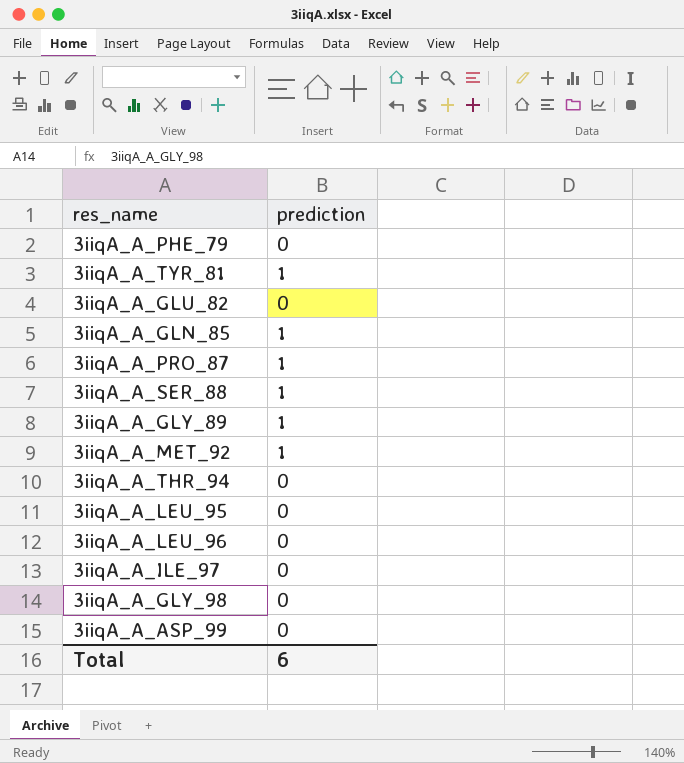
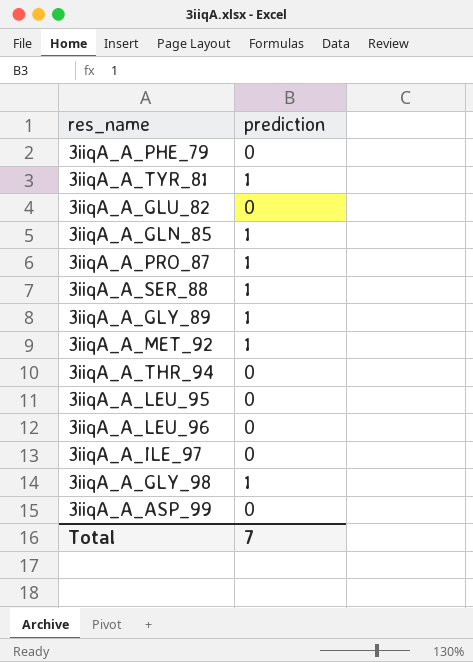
3iiqA_A_GLY_98 | prediction: 0 -> 1
Total | prediction: 6 -> 7

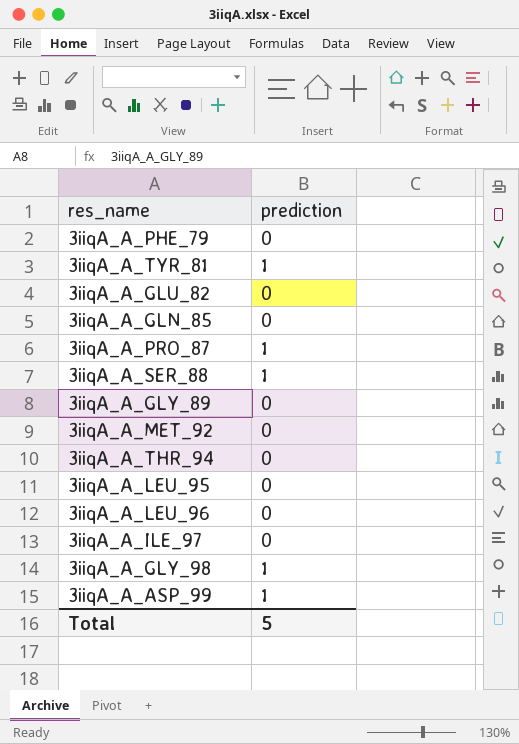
3iiqA_A_GLN_85 | prediction: 1 -> 0
3iiqA_A_GLY_89 | prediction: 1 -> 0
3iiqA_A_MET_92 | prediction: 1 -> 0
3iiqA_A_ASP_99 | prediction: 0 -> 1
Total | prediction: 7 -> 5

